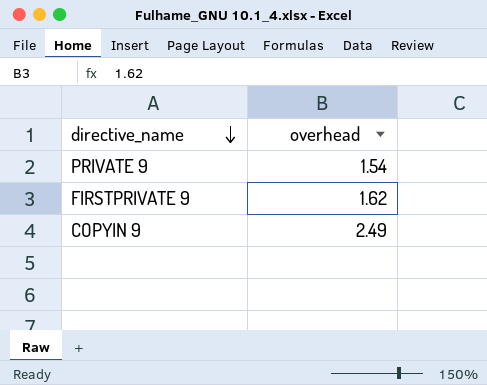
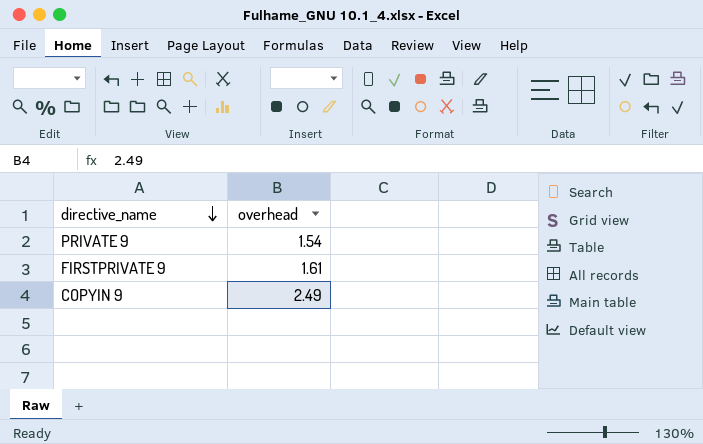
FIRSTPRIVATE 9 | overhead: 1.62 -> 1.61

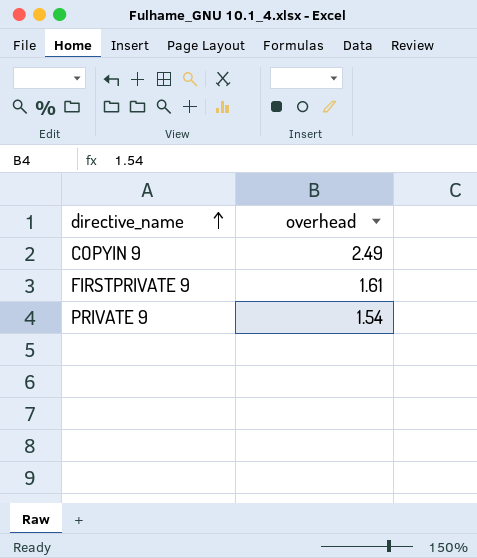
row order: directive_name descending -> directive_name ascending

